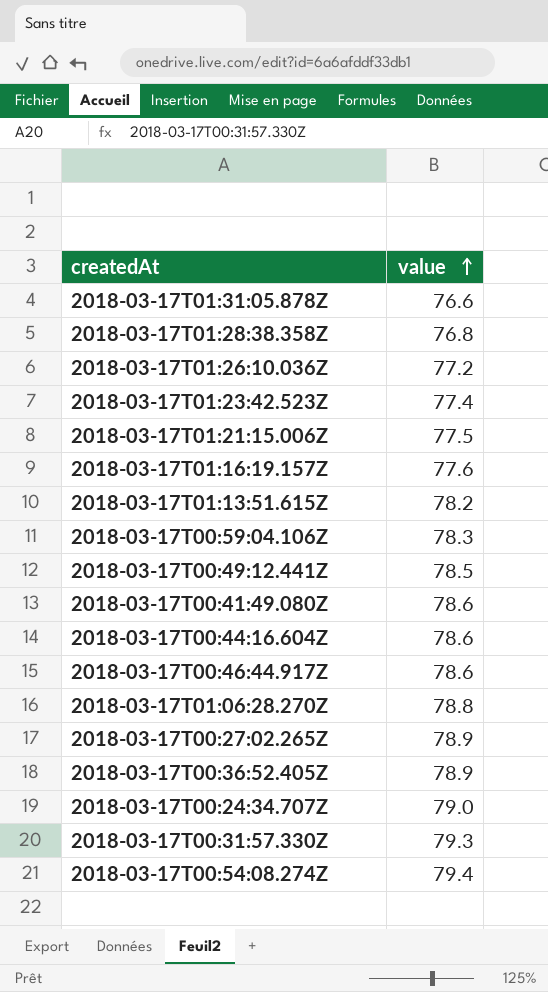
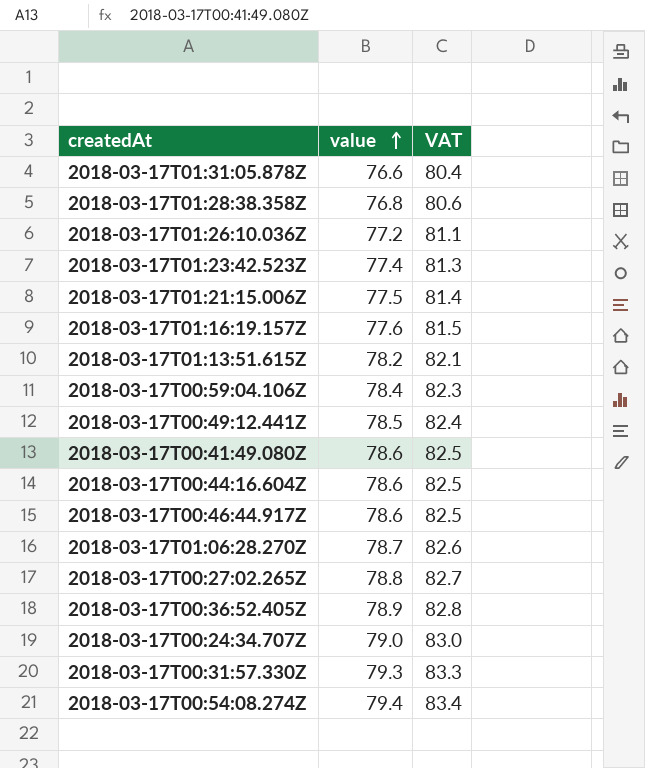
column VAT | formula: none -> [value] * 1.05
2018-03-17T00:59:04.106Z | value: 78.3 -> 78.4
2018-03-17T01:06:28.270Z | value: 78.8 -> 78.7
2018-03-17T00:27:02.265Z | value: 78.9 -> 78.8

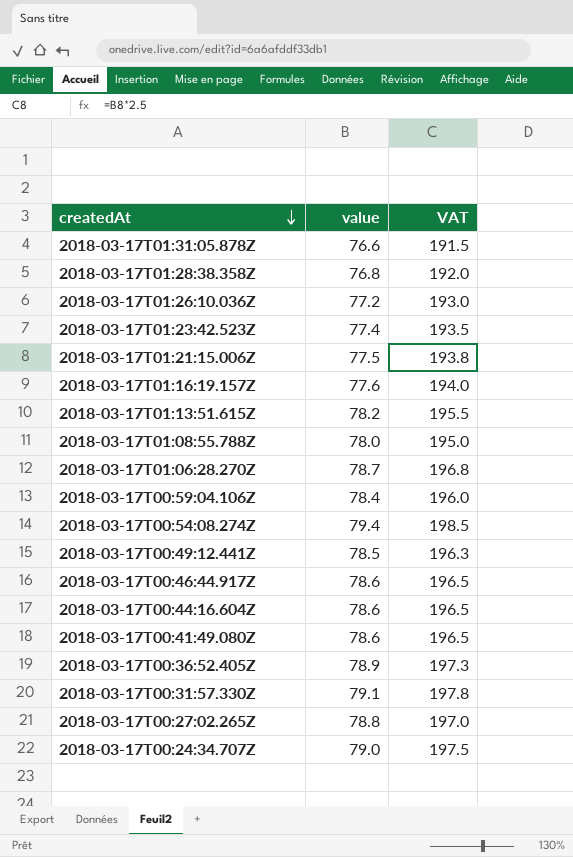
row order: value ascending -> createdAt descending
column VAT | formula: [value] * 1.05 -> [value] * 2.5
row 2018-03-17T01:08:55.788Z: none -> 78.0 | 195.0
2018-03-17T00:31:57.330Z | value: 79.3 -> 79.1

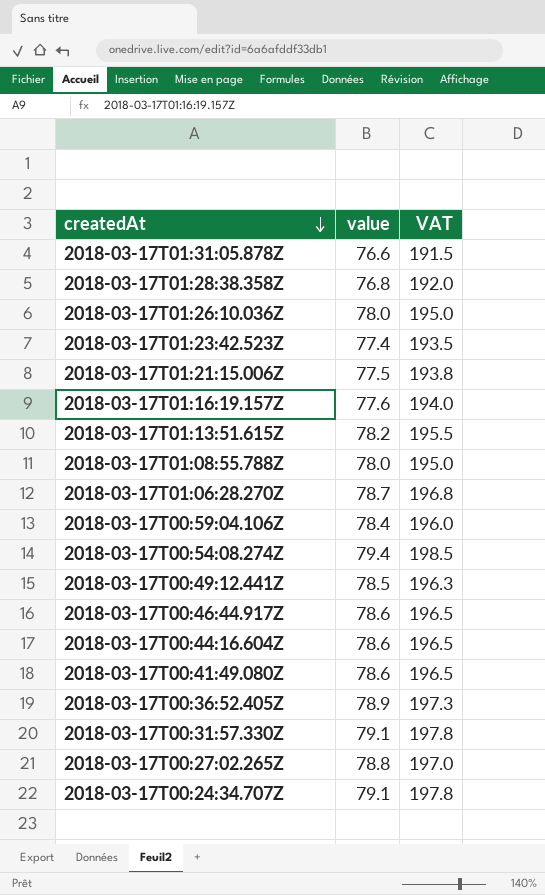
2018-03-17T01:26:10.036Z | value: 77.2 -> 78.0
2018-03-17T01:26:10.036Z | VAT: 193.0 -> 195.0
2018-03-17T00:24:34.707Z | value: 79.0 -> 79.1
2018-03-17T00:24:34.707Z | VAT: 197.5 -> 197.8

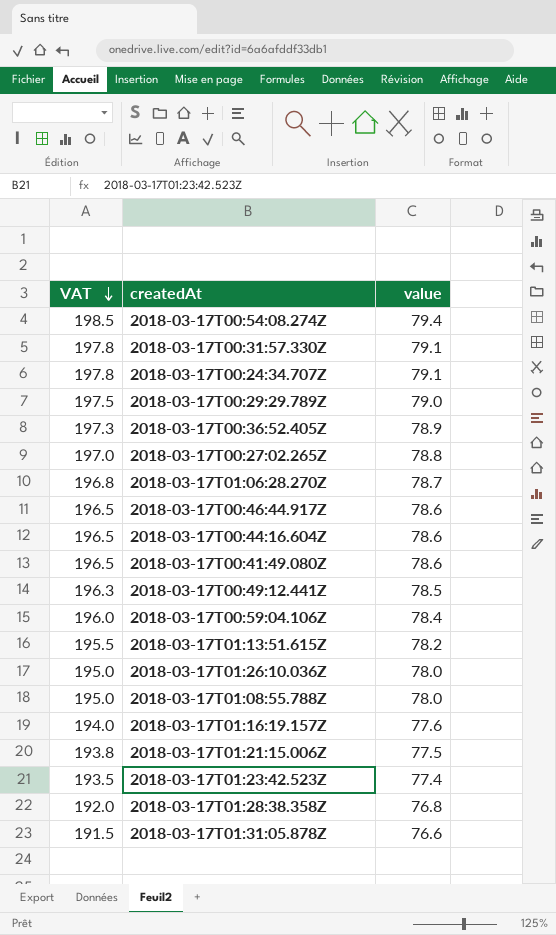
row order: createdAt descending -> VAT descending
column VAT | position: 3 -> 1
row 2018-03-17T00:29:29.789Z: none -> 197.5 | 79.0

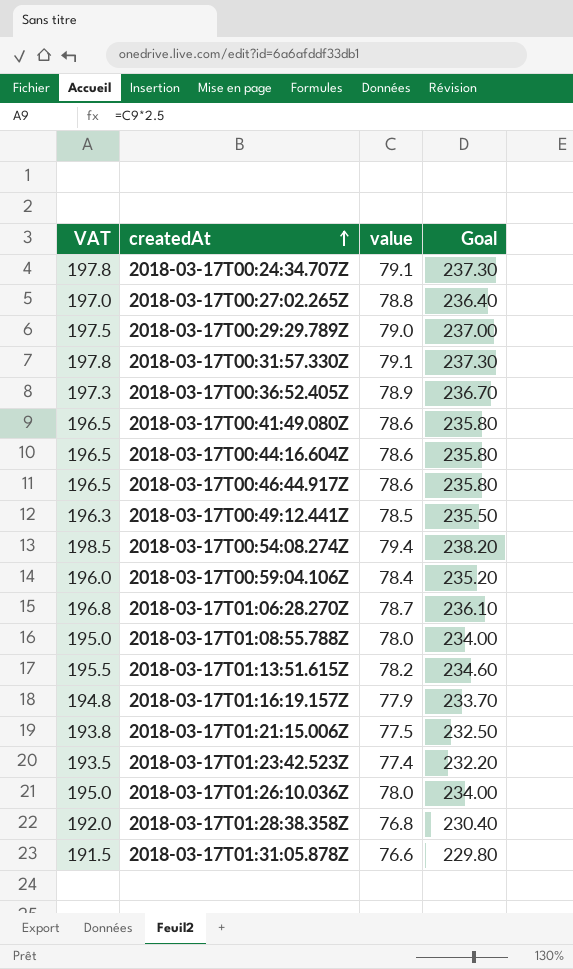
row order: VAT descending -> createdAt ascending
column Goal | formula: none -> [value] * 3
2018-03-17T01:16:19.157Z | VAT: 194.0 -> 194.8
2018-03-17T01:16:19.157Z | value: 77.6 -> 77.9

